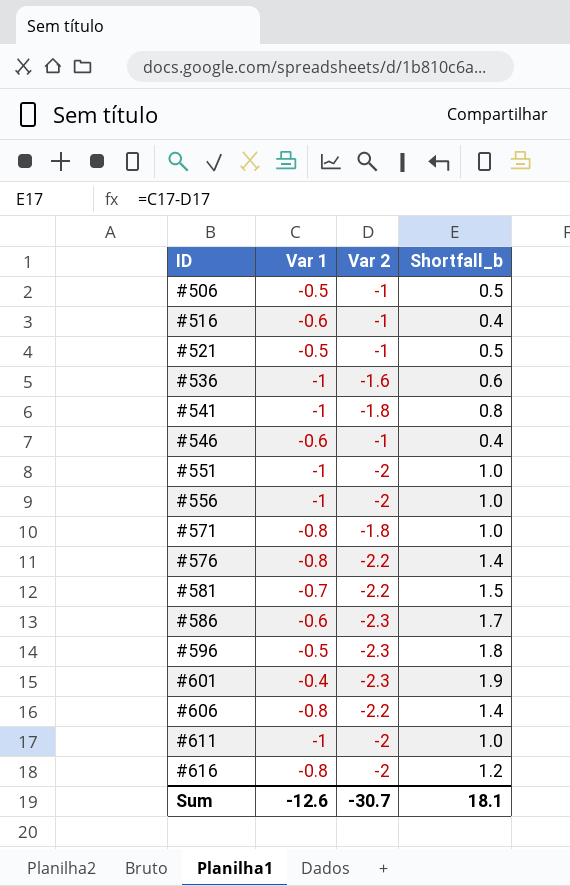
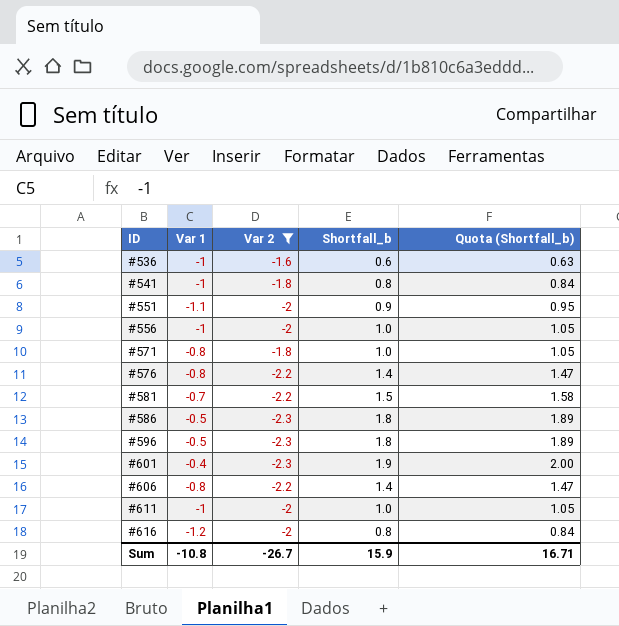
filter: none -> Var 2 != -1
column Quota (Shortfall_b) | formula: none -> [Shortfall_b] * 1.05
#551 | Var 1: -1 -> -1.1
#551 | Shortfall_b: 1.0 -> 0.9
#586 | Var 1: -0.6 -> -0.5
#586 | Shortfall_b: 1.7 -> 1.8
#616 | Var 1: -0.8 -> -1.2
#616 | Shortfall_b: 1.2 -> 0.8
Sum | Var 1: -12.6 -> -10.8
Sum | Var 2: -30.7 -> -26.7
Sum | Shortfall_b: 18.1 -> 15.9

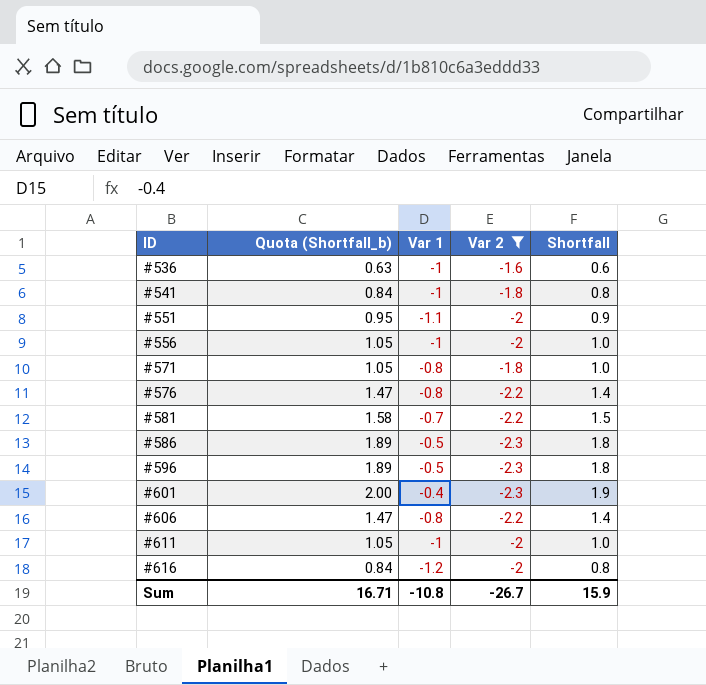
column Quota (Shortfall_b) | position: 5 -> 2
column name: Shortfall_b -> Shortfall

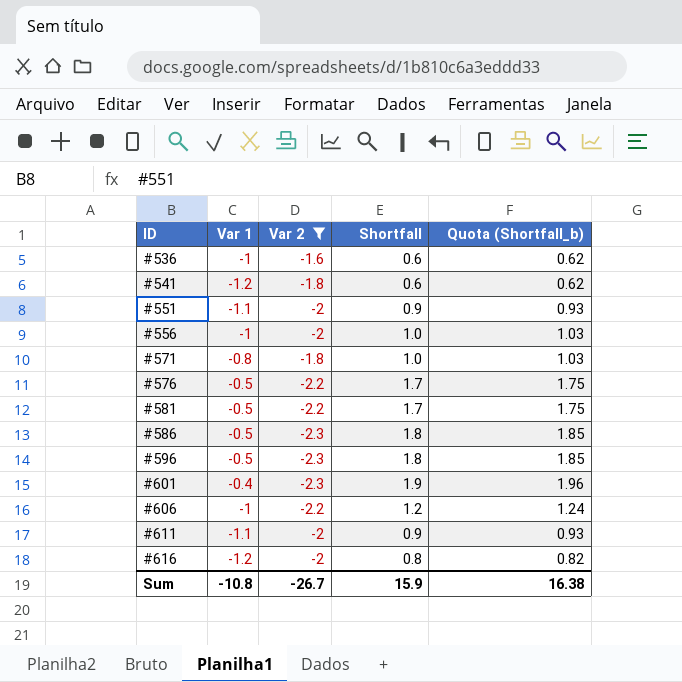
column Quota (Shortfall_b) | formula: [Shortfall] * 1.05 -> [Shortfall] * 1.03
column Quota (Shortfall_b) | position: 2 -> 5
#541 | Var 1: -1 -> -1.2
#541 | Shortfall: 0.8 -> 0.6
#576 | Var 1: -0.8 -> -0.5
#576 | Shortfall: 1.4 -> 1.7
#581 | Var 1: -0.7 -> -0.5
#581 | Shortfall: 1.5 -> 1.7
#606 | Var 1: -0.8 -> -1
#606 | Shortfall: 1.4 -> 1.2
#611 | Var 1: -1 -> -1.1
#611 | Shortfall: 1.0 -> 0.9
Sum | Quota (Shortfall_b): 16.71 -> 16.38

